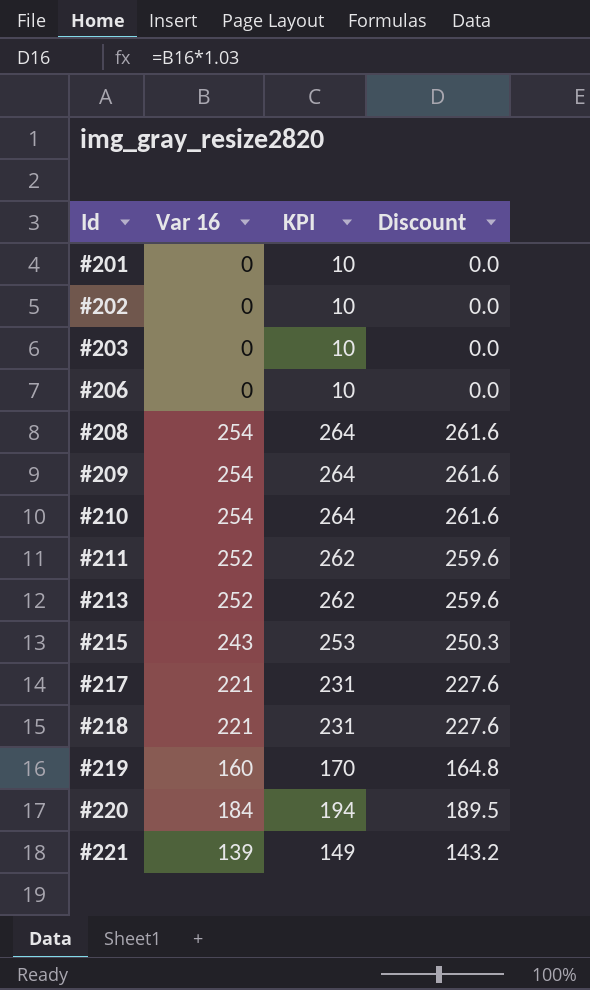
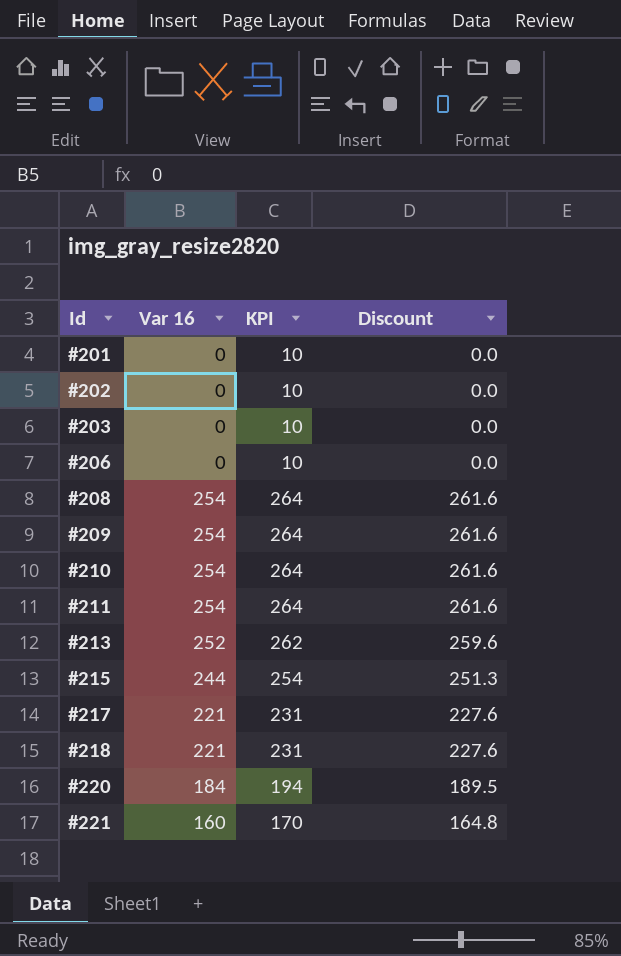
row #219: 160 | 170 | 164.8 -> none
#211 | Var 16: 252 -> 254
#211 | KPI: 262 -> 264
#211 | Discount: 259.6 -> 261.6
#215 | Var 16: 243 -> 244
#215 | KPI: 253 -> 254
#215 | Discount: 250.3 -> 251.3
#221 | Var 16: 139 -> 160
#221 | KPI: 149 -> 170
#221 | Discount: 143.2 -> 164.8

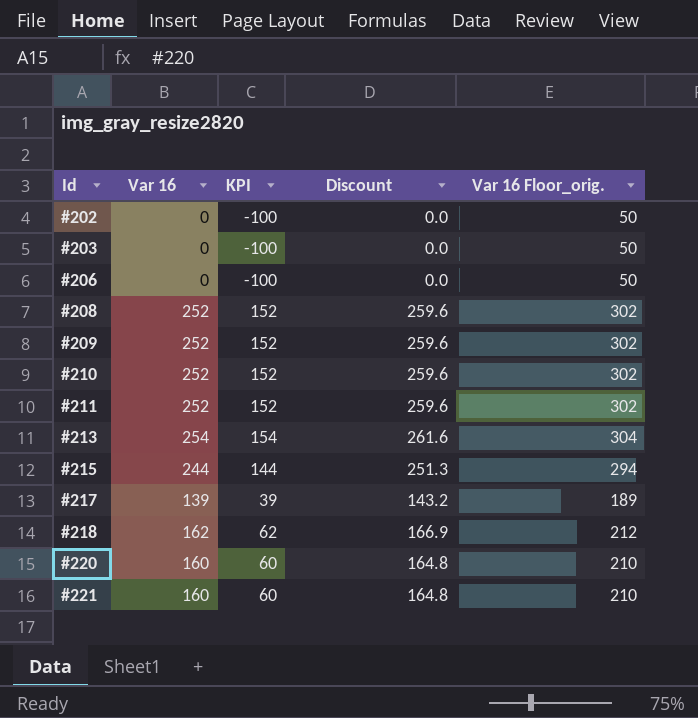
column KPI | formula: [Var 16] + 10 -> [Var 16] - 100
column Var 16 Floor_orig. | formula: none -> [Var 16] + 50
row #201: 0 | 10 | 0.0 -> none
#208 | Var 16: 254 -> 252
#208 | Discount: 261.6 -> 259.6
#209 | Var 16: 254 -> 252
#209 | Discount: 261.6 -> 259.6
#210 | Var 16: 254 -> 252
#210 | Discount: 261.6 -> 259.6
#211 | Var 16: 254 -> 252
#211 | Discount: 261.6 -> 259.6
#213 | Var 16: 252 -> 254
#213 | Discount: 259.6 -> 261.6
#217 | Var 16: 221 -> 139
#217 | Discount: 227.6 -> 143.2
#218 | Var 16: 221 -> 162
#218 | Discount: 227.6 -> 166.9
#220 | Var 16: 184 -> 160
#220 | Discount: 189.5 -> 164.8

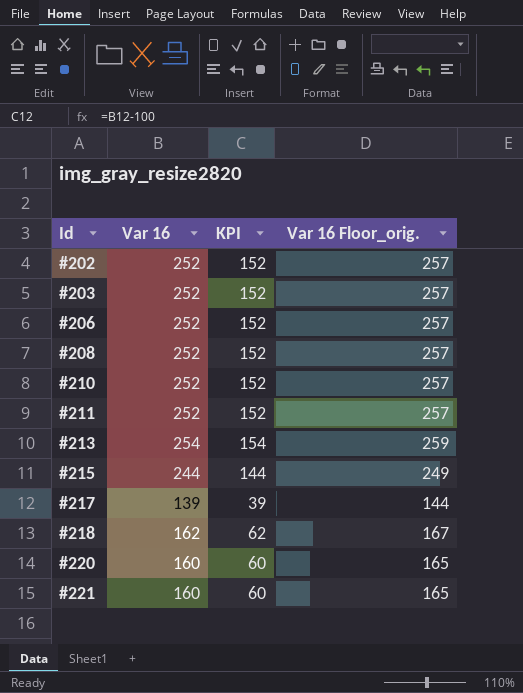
column Discount | formula: [Var 16] * 1.03 -> none
column Var 16 Floor_orig. | formula: [Var 16] + 50 -> [Var 16] + 5
row #209: 252 | 152 | 259.6 | 302 -> none
#202 | Var 16: 0 -> 252
#202 | KPI: -100 -> 152
#203 | Var 16: 0 -> 252
#203 | KPI: -100 -> 152
#206 | Var 16: 0 -> 252
#206 | KPI: -100 -> 152

